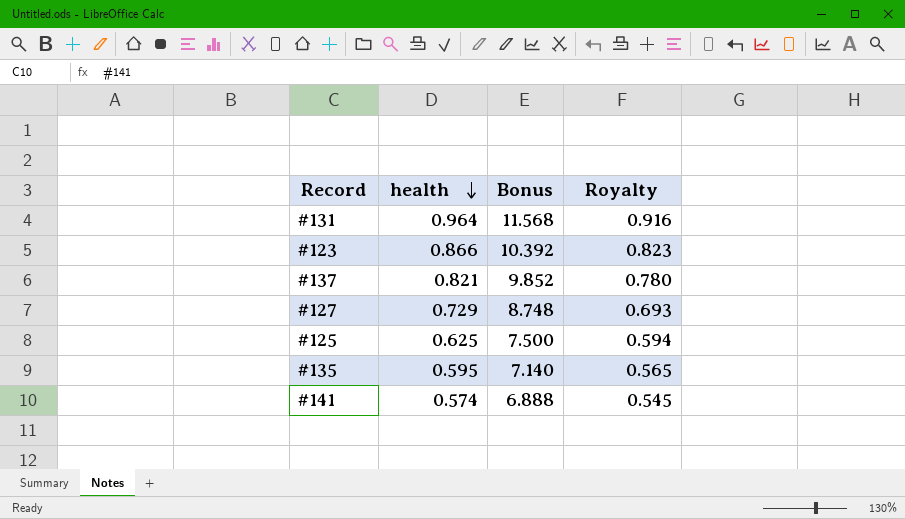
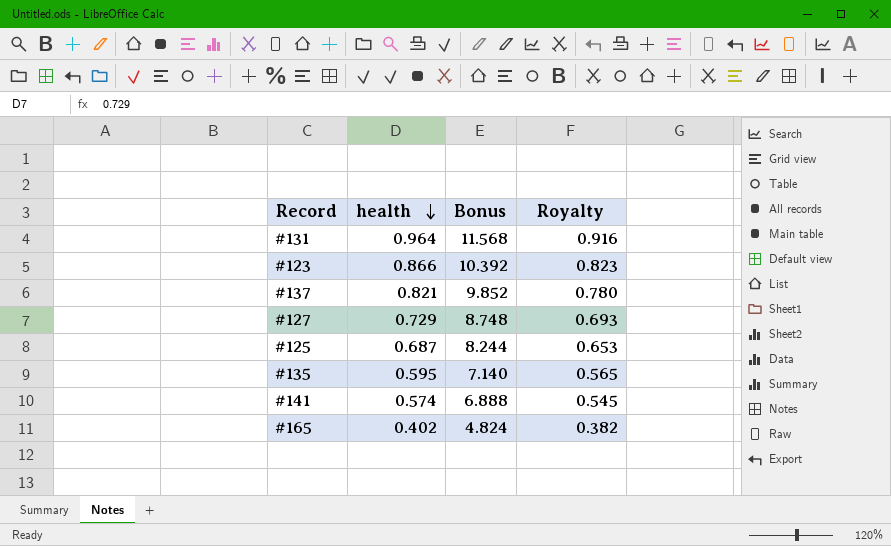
#125 | health: 0.625 -> 0.687
#125 | Bonus: 7.500 -> 8.244
#125 | Royalty: 0.594 -> 0.653
row #165: none -> 0.402 | 4.824 | 0.382

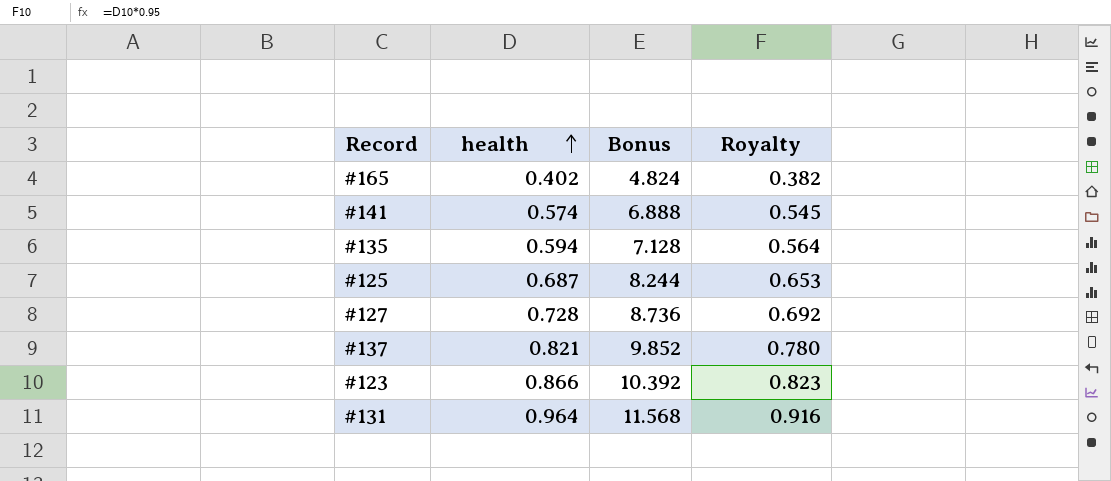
row order: health descending -> health ascending
#135 | health: 0.595 -> 0.594
#135 | Bonus: 7.140 -> 7.128
#135 | Royalty: 0.565 -> 0.564
#127 | health: 0.729 -> 0.728
#127 | Bonus: 8.748 -> 8.736
#127 | Royalty: 0.693 -> 0.692

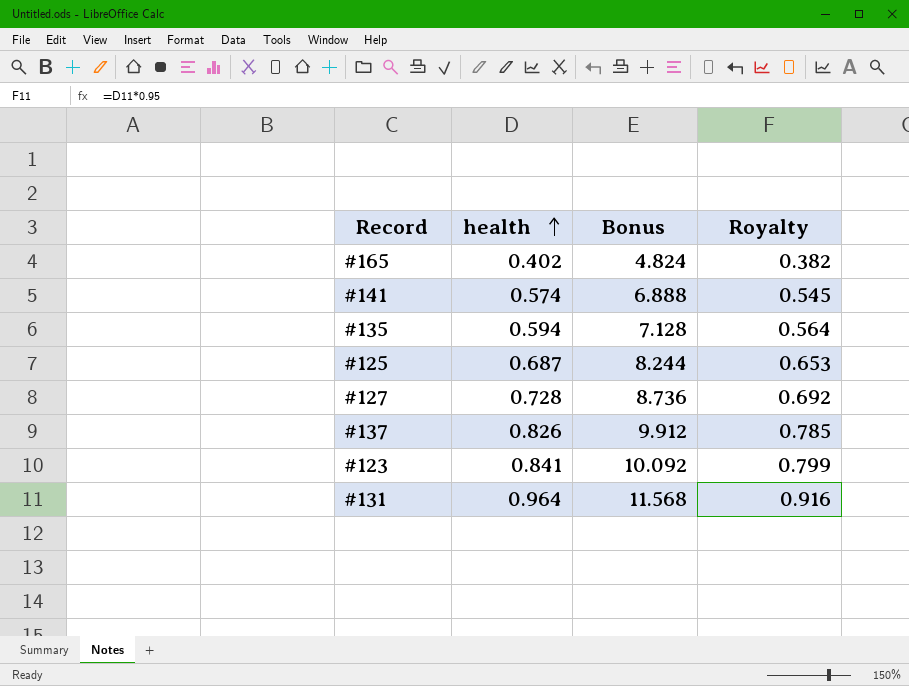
#137 | health: 0.821 -> 0.826
#137 | Bonus: 9.852 -> 9.912
#137 | Royalty: 0.780 -> 0.785
#123 | health: 0.866 -> 0.841
#123 | Bonus: 10.392 -> 10.092
#123 | Royalty: 0.823 -> 0.799

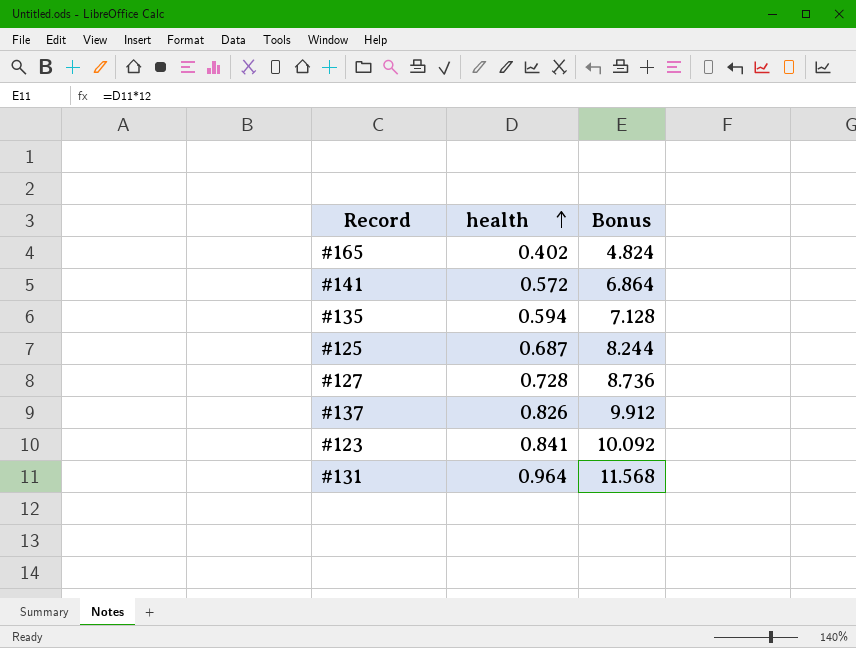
column Royalty | formula: [health] * 0.95 -> none
#141 | health: 0.574 -> 0.572
#141 | Bonus: 6.888 -> 6.864

